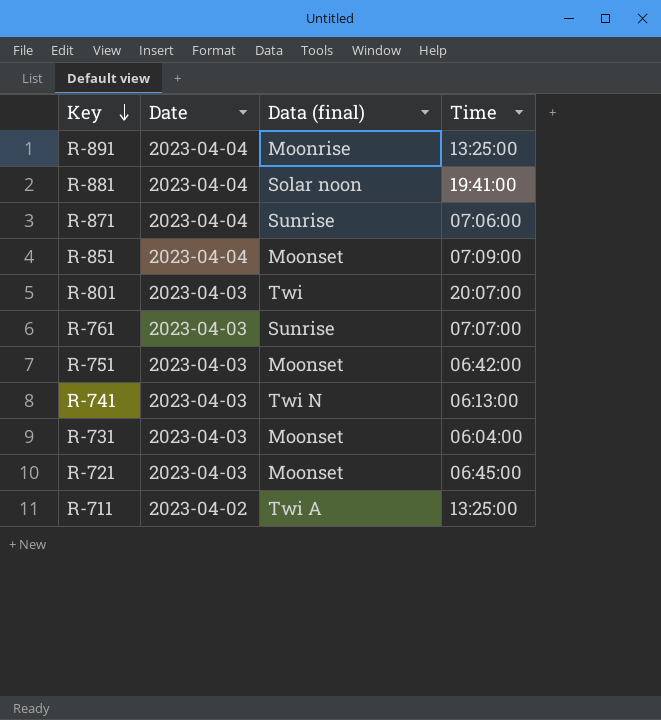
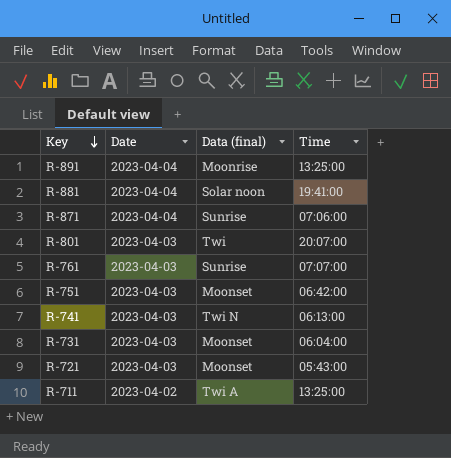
row R-851: 2023-04-04 | Moonset | 07:09:00 -> none
R-721 | Time: 06:45:00 -> 05:43:00

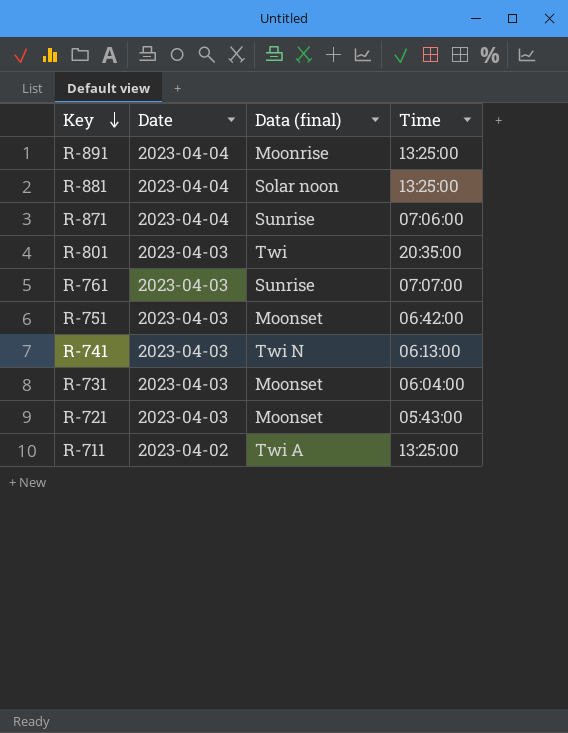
R-881 | Time: 19:41:00 -> 13:25:00
R-801 | Time: 20:07:00 -> 20:35:00

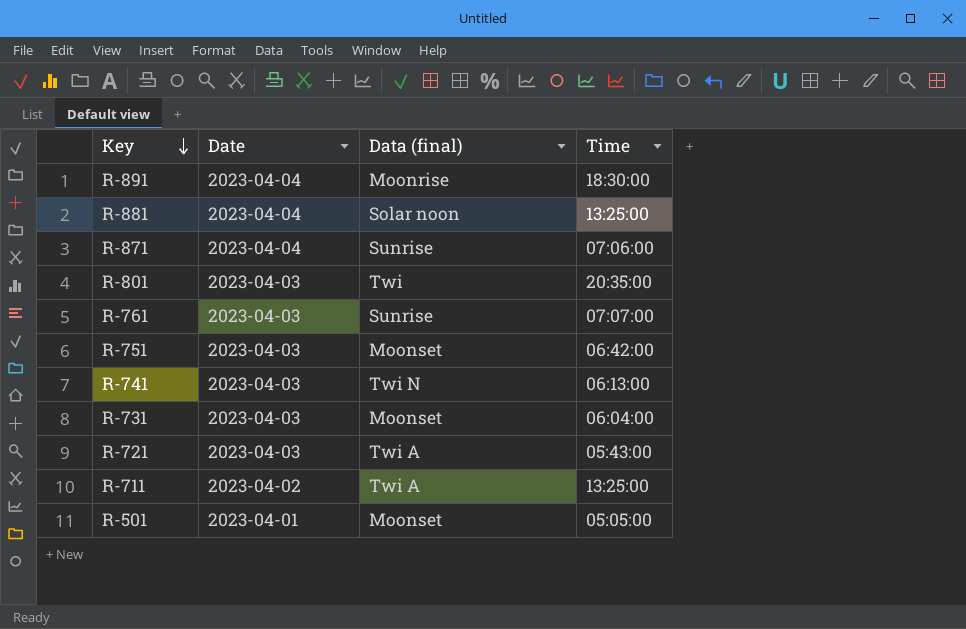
R-891 | Time: 13:25:00 -> 18:30:00
R-721 | Data (final): Moonset -> Twi A
row R-501: none -> 2023-04-01 | Moonset | 05:05:00

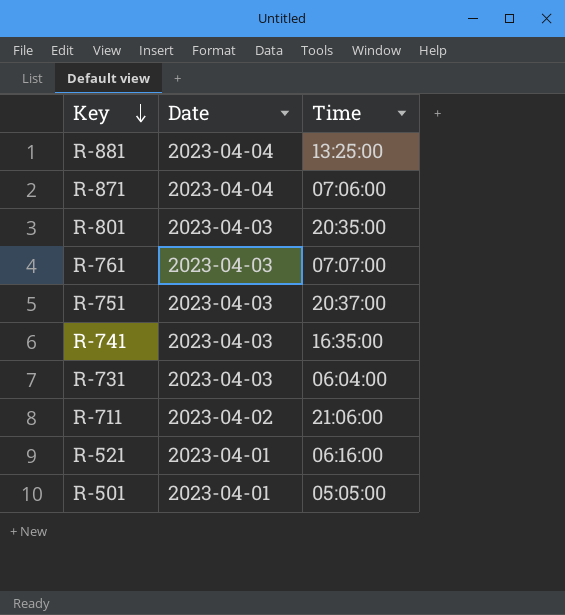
column Data (final) | position: 3 -> none
row R-891: 2023-04-04 | Moonrise | 18:30:00 -> none
row R-721: 2023-04-03 | Twi A | 05:43:00 -> none
R-751 | Time: 06:42:00 -> 20:37:00
R-741 | Time: 06:13:00 -> 16:35:00
R-711 | Time: 13:25:00 -> 21:06:00
row R-521: none -> 2023-04-01 | 06:16:00

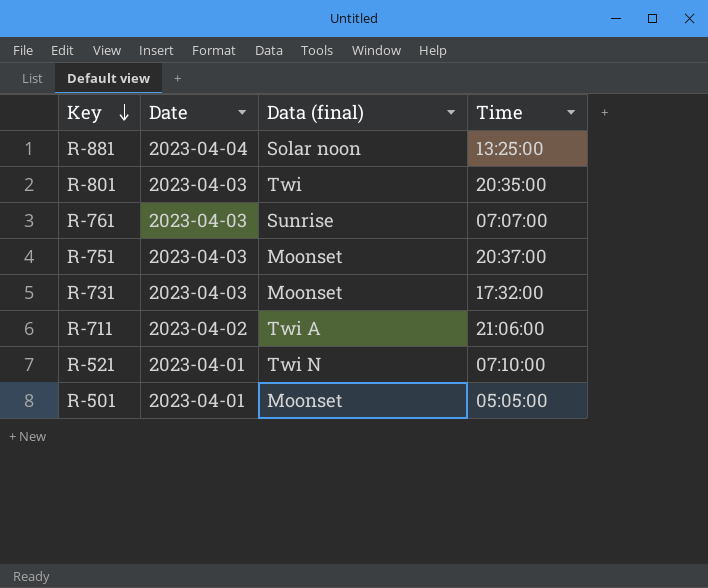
column Data (final) | position: none -> 3
row R-871: 2023-04-04 | 07:06:00 -> none
row R-741: 2023-04-03 | 16:35:00 -> none
R-731 | Time: 06:04:00 -> 17:32:00
R-521 | Time: 06:16:00 -> 07:10:00

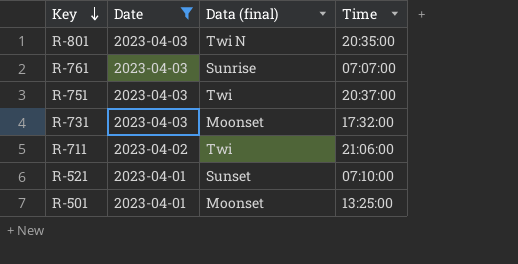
filter: none -> Date != 2023-04-04
R-801 | Data (final): Twi -> Twi N
R-751 | Data (final): Moonset -> Twi
R-711 | Data (final): Twi A -> Twi
R-521 | Data (final): Twi N -> Sunset
R-501 | Time: 05:05:00 -> 13:25:00

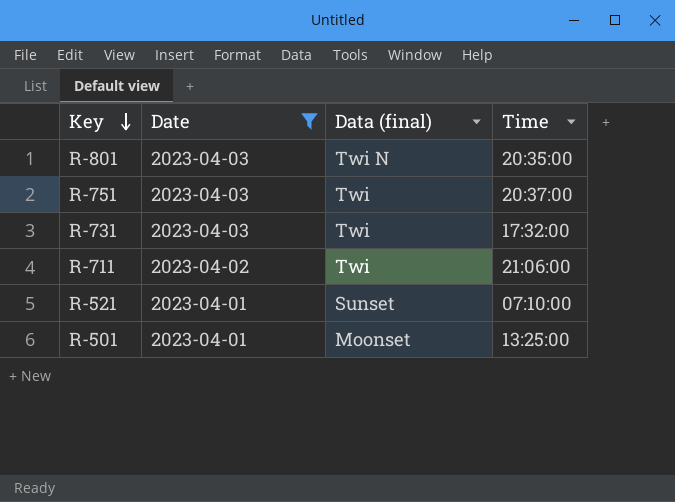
row R-761: 2023-04-03 | Sunrise | 07:07:00 -> none
R-731 | Data (final): Moonset -> Twi

